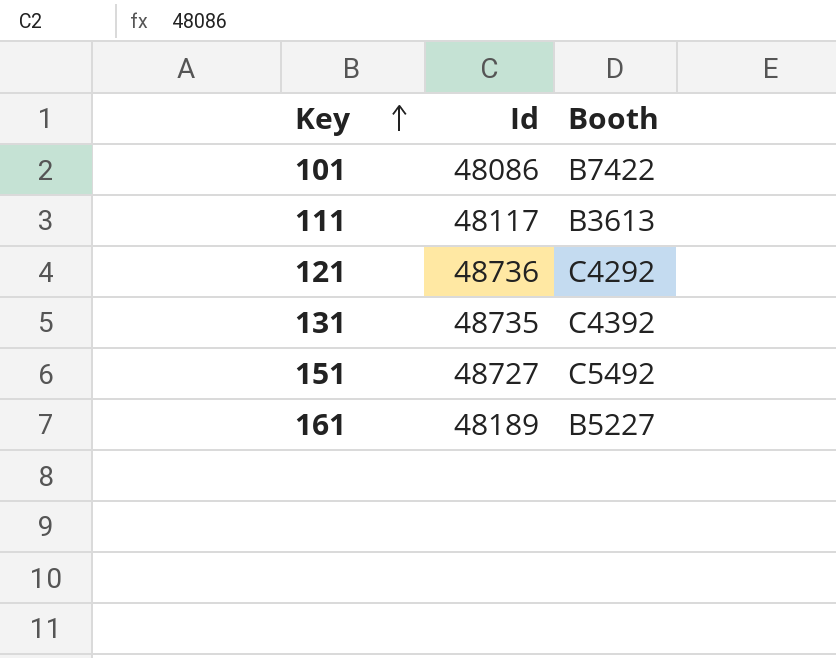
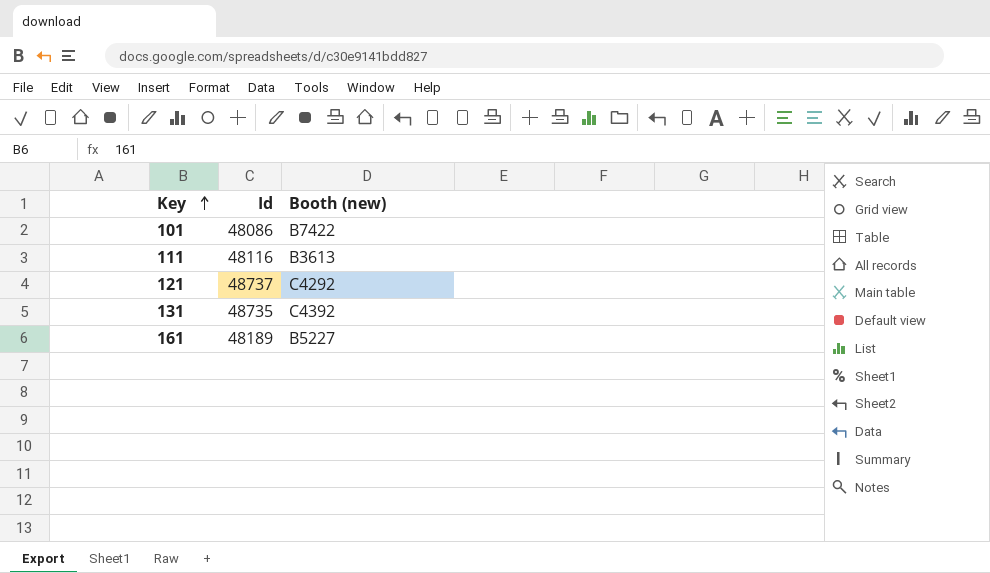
column name: Booth -> Booth (new)
row 151: 48727 | C5492 -> none
111 | Id: 48117 -> 48116
121 | Id: 48736 -> 48737

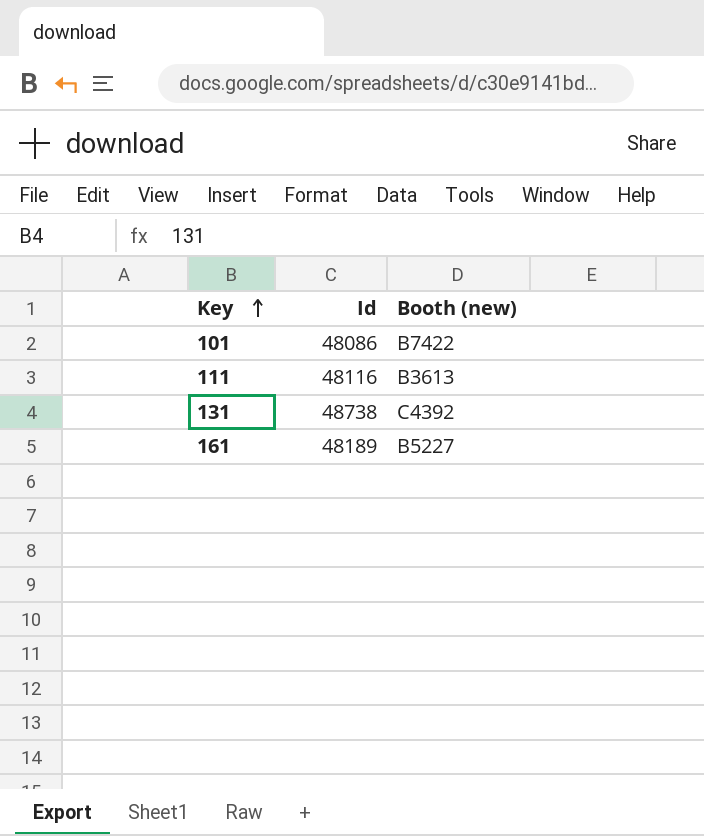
row 121: 48737 | C4292 -> none
131 | Id: 48735 -> 48738

